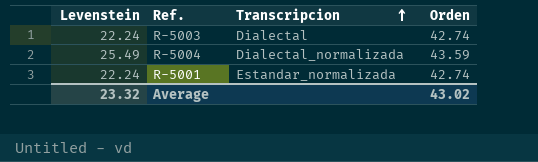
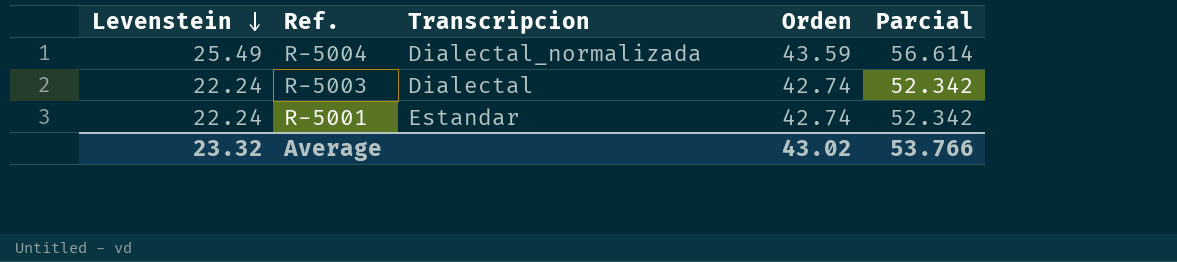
row order: Transcripcion ascending -> Levenstein descending
column Parcial | position: none -> 5
R-5001 | Transcripcion: Estandar_normalizada -> Estandar

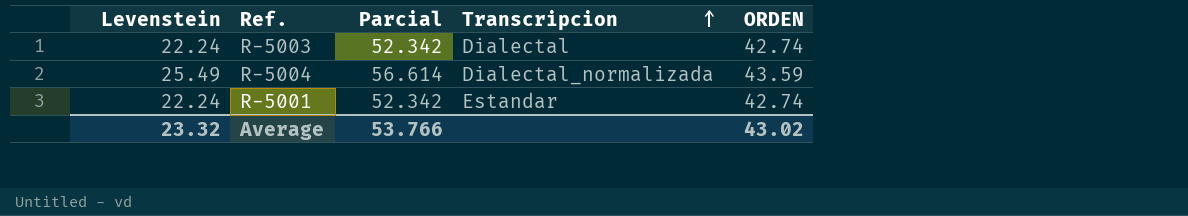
row order: Levenstein descending -> Transcripcion ascending
column Parcial | position: 5 -> 3
column name: Orden -> ORDEN

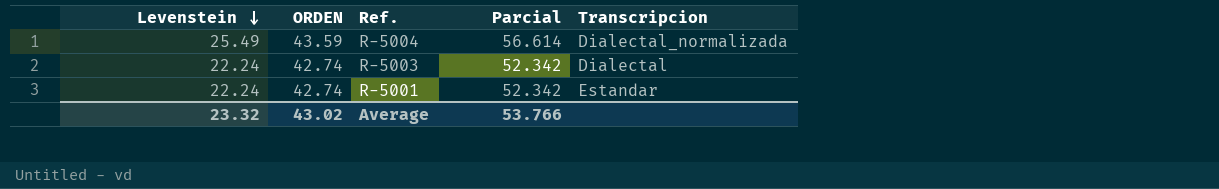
row order: Transcripcion ascending -> Levenstein descending
column ORDEN | position: 5 -> 2

